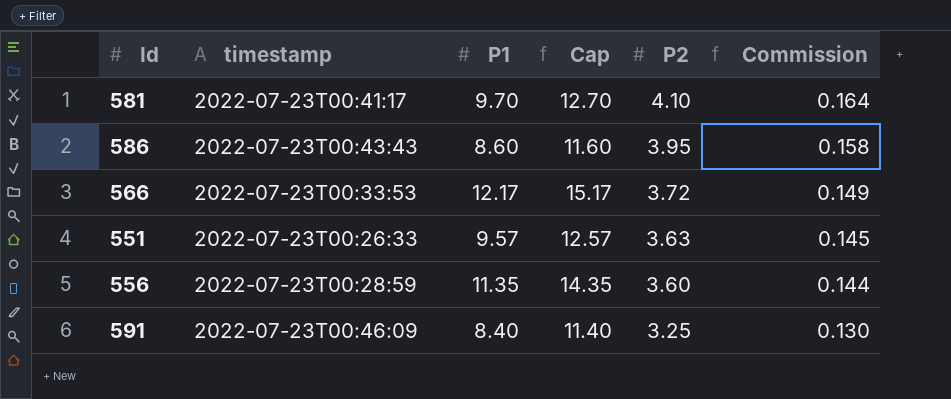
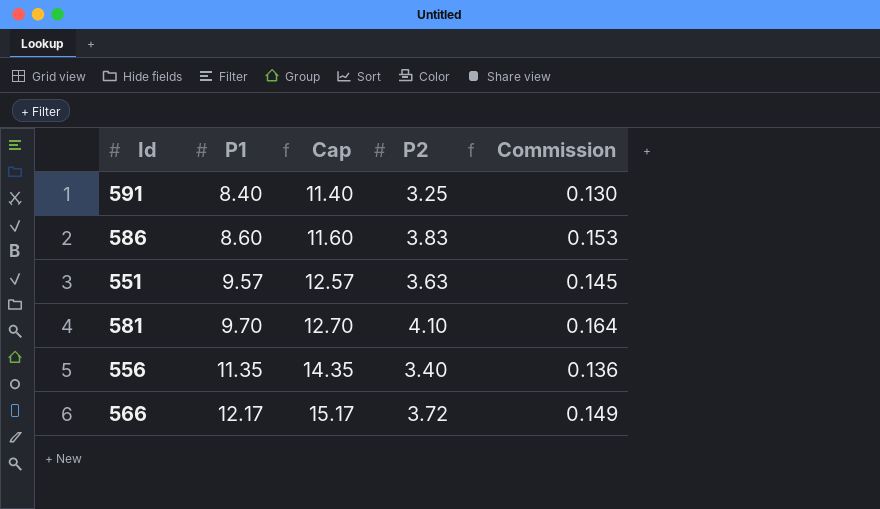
row order: P2 descending -> P1 ascending
column timestamp | position: 2 -> none
586 | P2: 3.95 -> 3.83
586 | Commission: 0.158 -> 0.153
556 | P2: 3.60 -> 3.40
556 | Commission: 0.144 -> 0.136

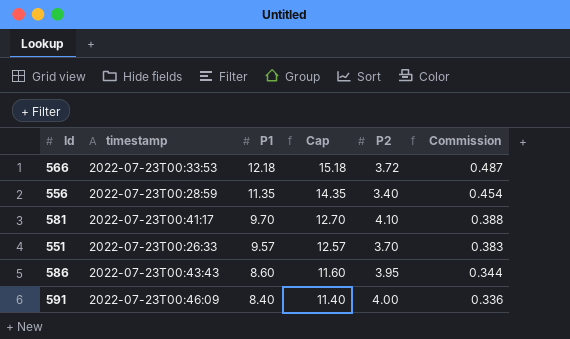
row order: P1 ascending -> P1 descending
column timestamp | position: none -> 2
column Commission | formula: [P2] * 0.04 -> [P1] * 0.04
566 | P1: 12.17 -> 12.18
566 | Cap: 15.17 -> 15.18
551 | P2: 3.63 -> 3.70
586 | P2: 3.83 -> 3.95
591 | P2: 3.25 -> 4.00

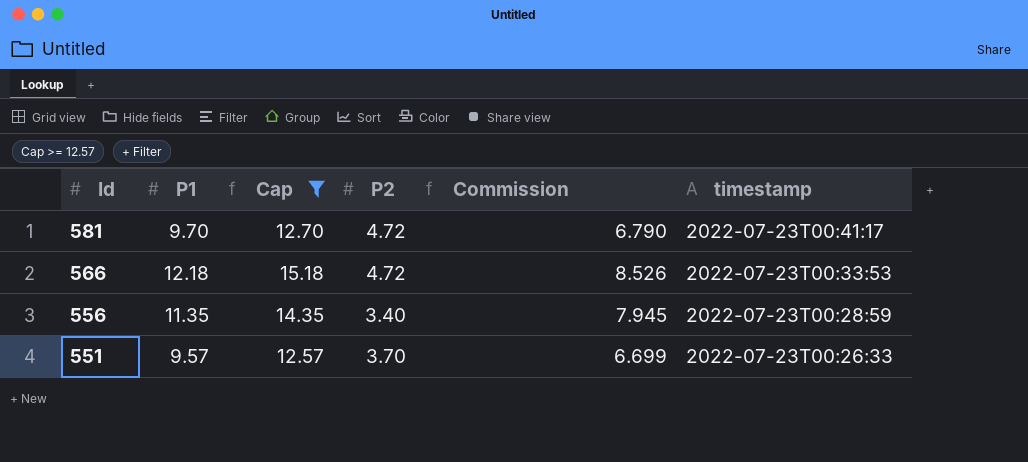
filter: none -> Cap >= 12.57
row order: P1 descending -> Id descending
column Commission | formula: [P1] * 0.04 -> [P1] * 0.7
column timestamp | position: 2 -> 6
581 | P2: 4.10 -> 4.72
566 | P2: 3.72 -> 4.72

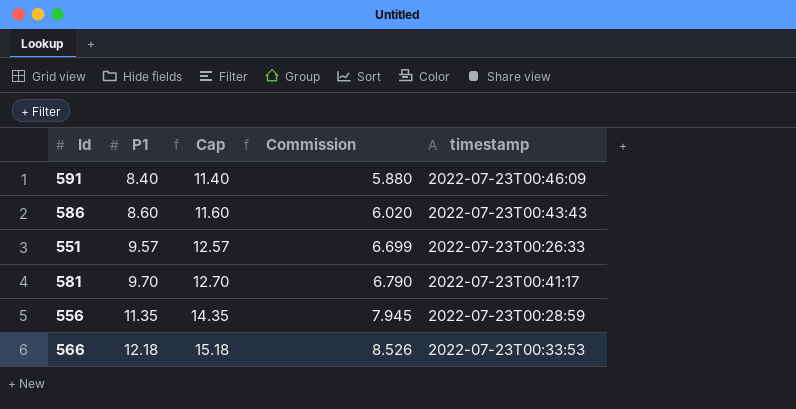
filter: Cap >= 12.57 -> none
row order: Id descending -> P1 ascending
column P2 | position: 4 -> none

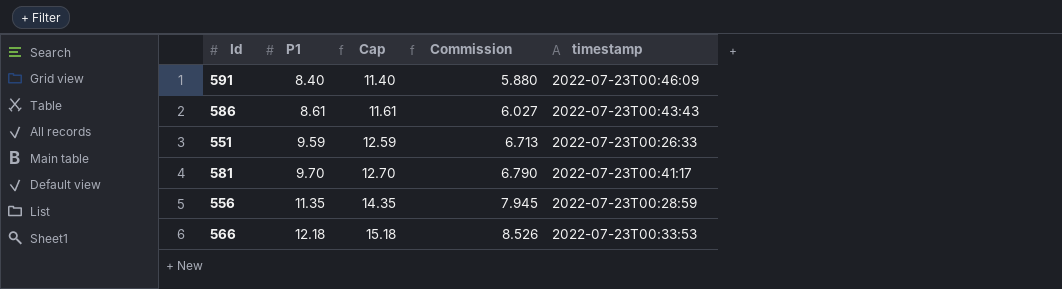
586 | P1: 8.60 -> 8.61
586 | Cap: 11.60 -> 11.61
586 | Commission: 6.020 -> 6.027
551 | P1: 9.57 -> 9.59
551 | Cap: 12.57 -> 12.59
551 | Commission: 6.699 -> 6.713

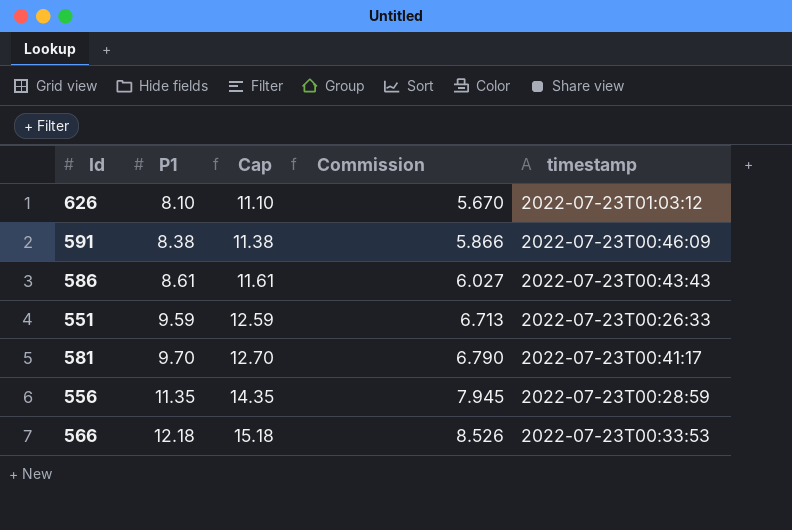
row 626: none -> 8.10 | 11.10 | 5.670 | 2022-07-23T01:03:12
591 | P1: 8.40 -> 8.38
591 | Cap: 11.40 -> 11.38
591 | Commission: 5.880 -> 5.866

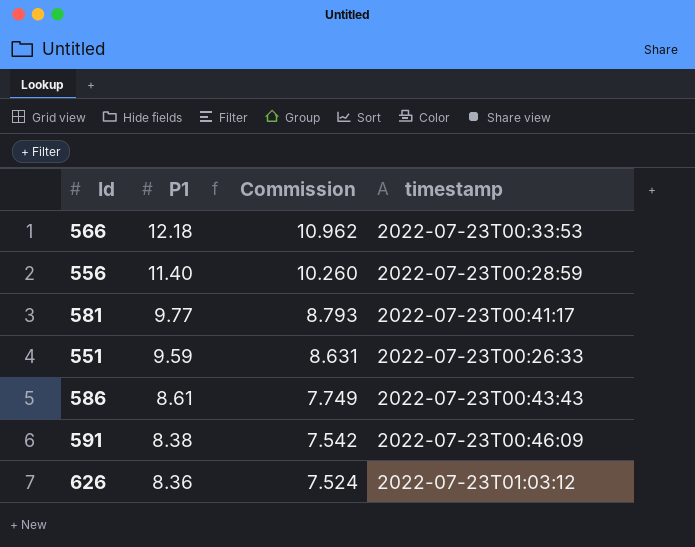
row order: P1 ascending -> P1 descending
column Cap | formula: [P1] + 3 -> none
column Commission | formula: [P1] * 0.7 -> [P1] * 0.9
556 | P1: 11.35 -> 11.40
581 | P1: 9.70 -> 9.77
626 | P1: 8.10 -> 8.36

